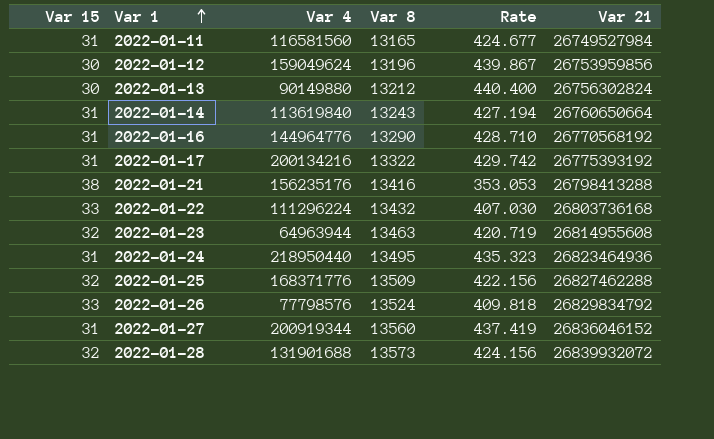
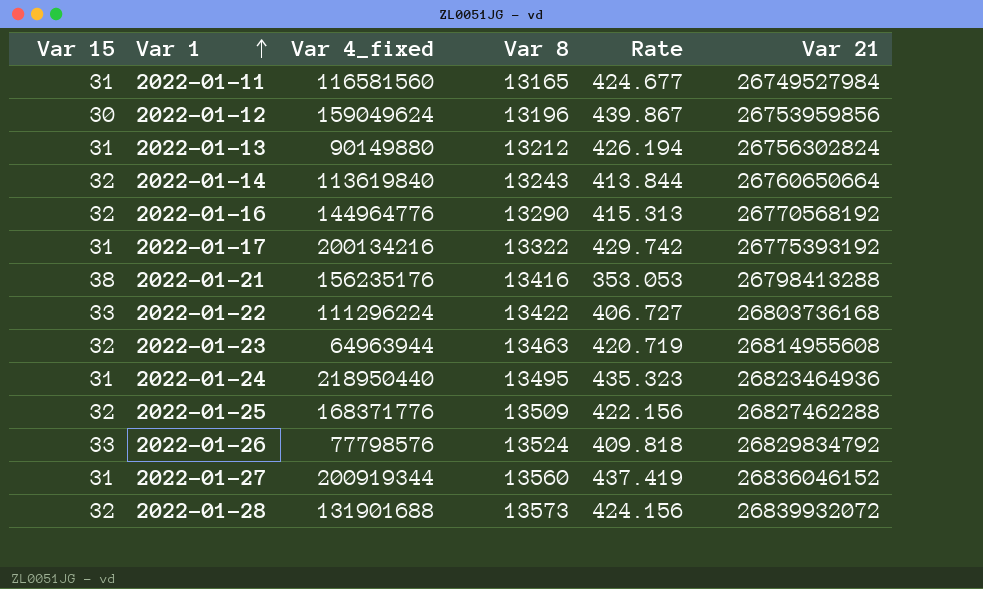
column name: Var 4 -> Var 4_fixed
2022-01-13 | Var 15: 30 -> 31
2022-01-13 | Rate: 440.400 -> 426.194
2022-01-14 | Var 15: 31 -> 32
2022-01-14 | Rate: 427.194 -> 413.844
2022-01-16 | Var 15: 31 -> 32
2022-01-16 | Rate: 428.710 -> 415.313
2022-01-22 | Var 8: 13432 -> 13422
2022-01-22 | Rate: 407.030 -> 406.727

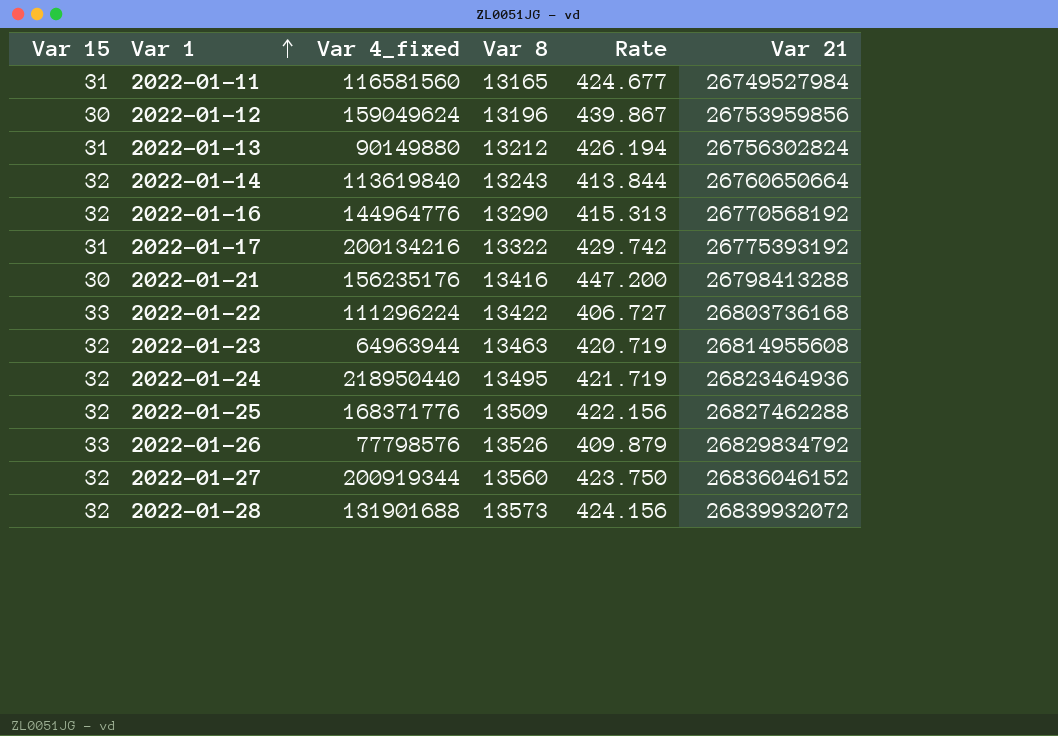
2022-01-21 | Var 15: 38 -> 30
2022-01-21 | Rate: 353.053 -> 447.200
2022-01-24 | Var 15: 31 -> 32
2022-01-24 | Rate: 435.323 -> 421.719
2022-01-26 | Var 8: 13524 -> 13526
2022-01-26 | Rate: 409.818 -> 409.879
2022-01-27 | Var 15: 31 -> 32
2022-01-27 | Rate: 437.419 -> 423.750

